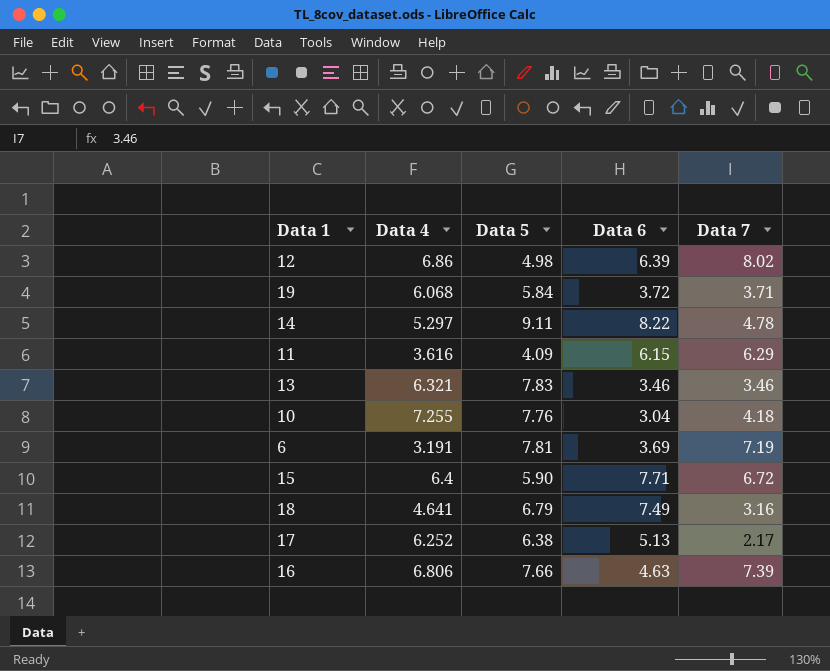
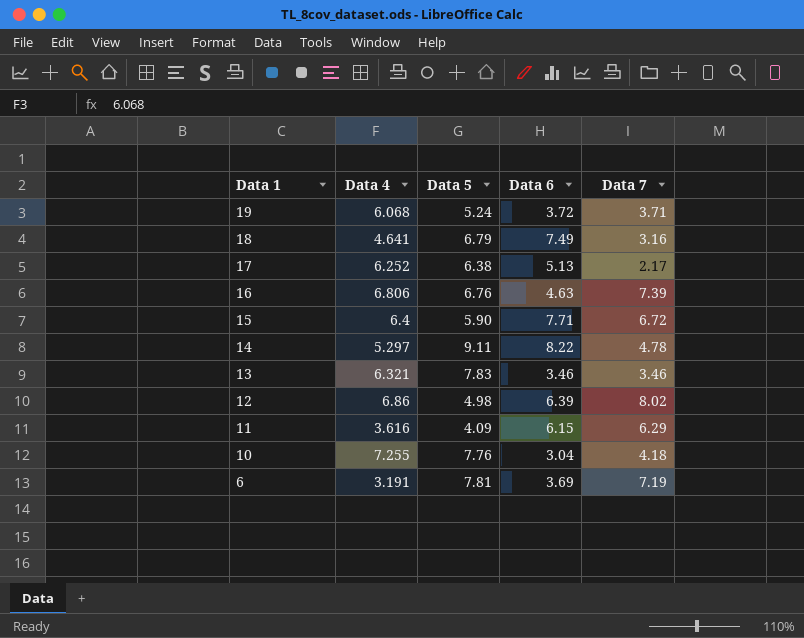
row order: none -> Data 1 descending
19 | Data 5: 5.84 -> 5.24
16 | Data 5: 7.66 -> 6.76

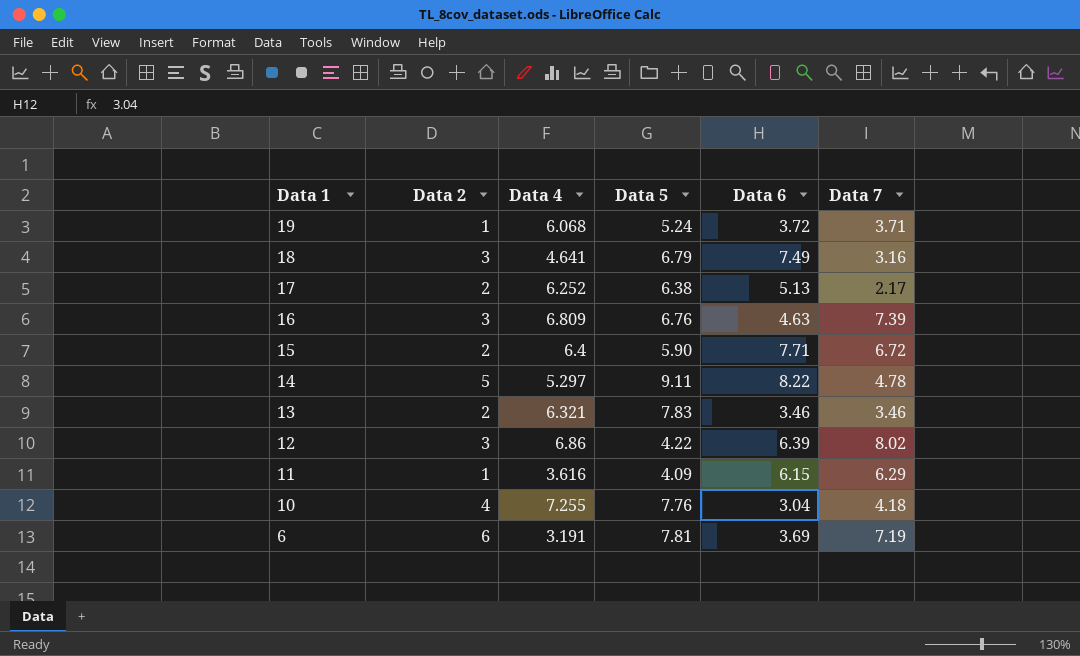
column Data 2 | position: none -> 2
16 | Data 4: 6.806 -> 6.809
12 | Data 5: 4.98 -> 4.22

